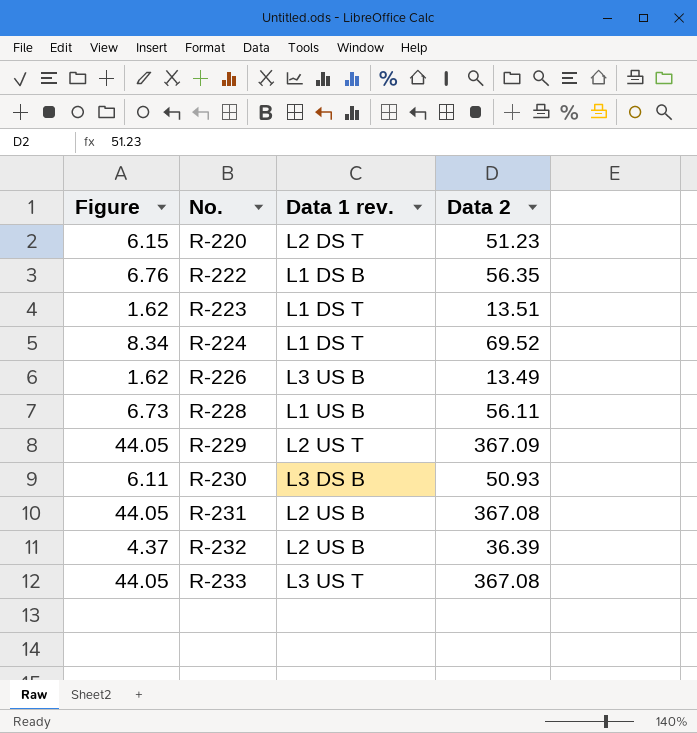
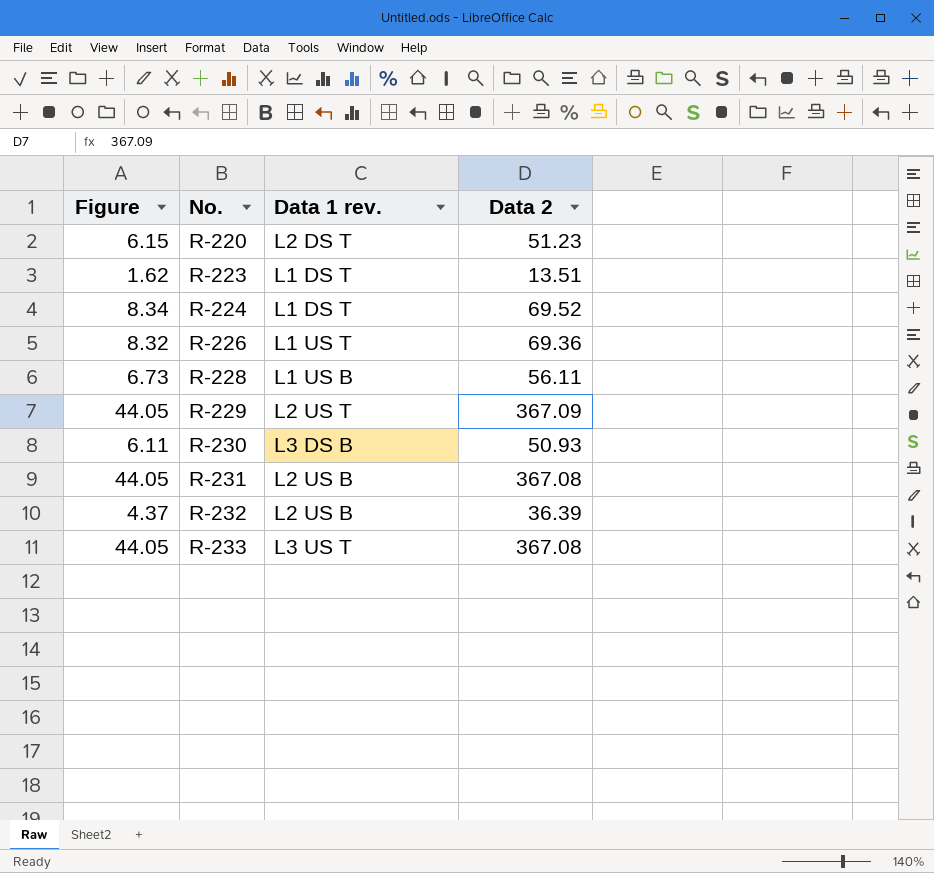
row R-222: 6.76 | L1 DS B | 56.35 -> none
R-226 | Figure: 1.62 -> 8.32
R-226 | Data 1 rev.: L3 US B -> L1 US T
R-226 | Data 2: 13.49 -> 69.36

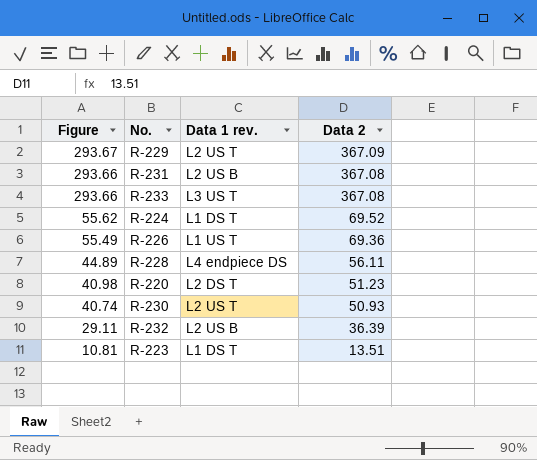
row order: No. ascending -> Figure descending
column Figure | formula: [Data 2] * 0.12 -> [Data 2] * 0.8
R-228 | Data 1 rev.: L1 US B -> L4 endpiece DS
R-230 | Data 1 rev.: L3 DS B -> L2 US T

